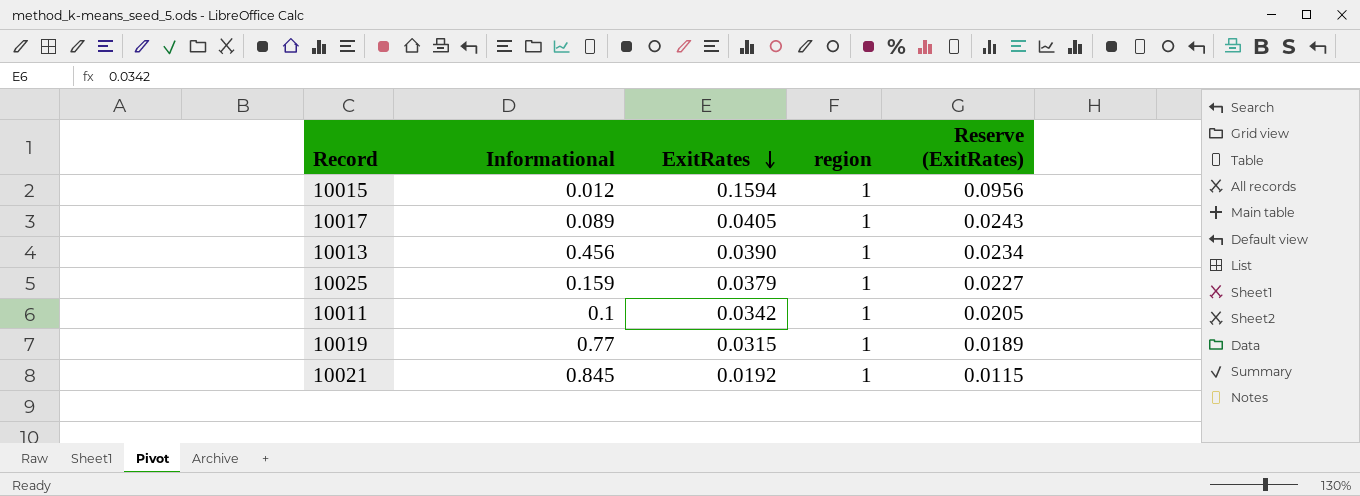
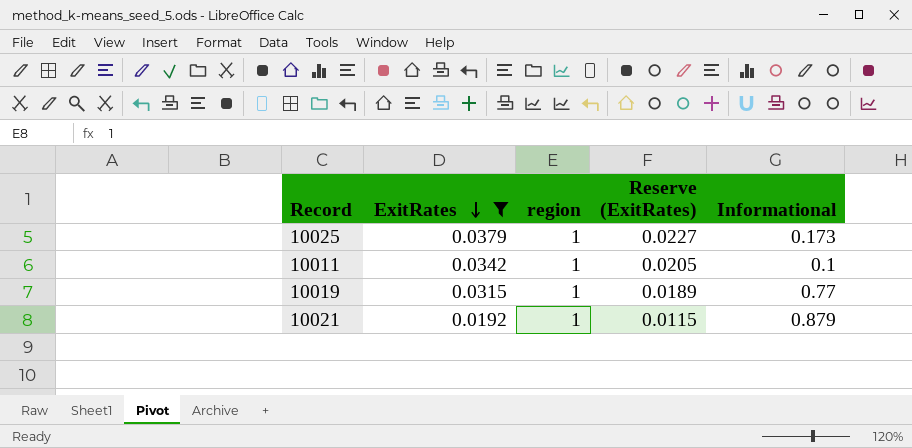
filter: none -> ExitRates <= 0.0379
column Informational | position: 2 -> 5
10025 | Informational: 0.159 -> 0.173
10021 | Informational: 0.845 -> 0.879

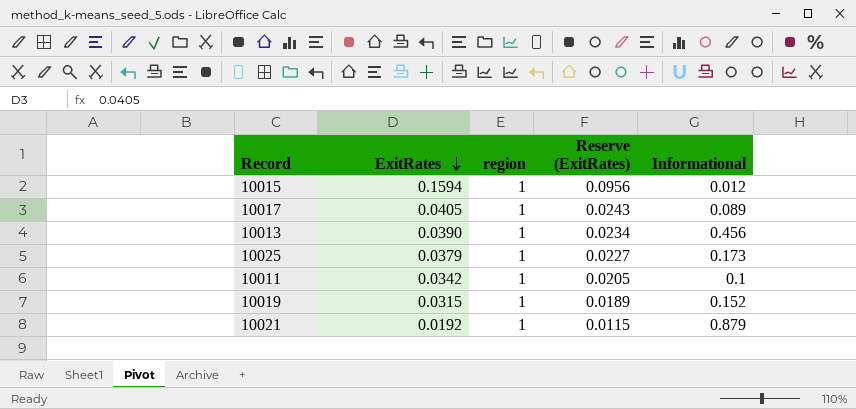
filter: ExitRates <= 0.0379 -> none
10019 | Informational: 0.77 -> 0.152

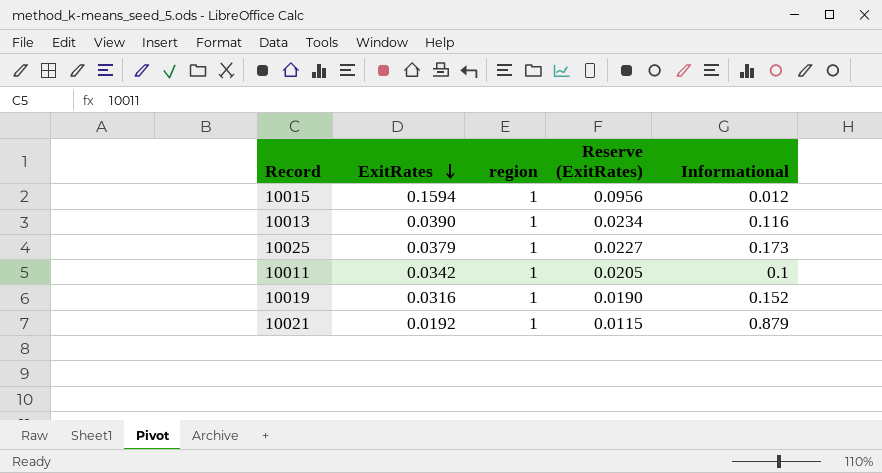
row 10017: 0.0405 | 1 | 0.0243 | 0.089 -> none
10013 | Informational: 0.456 -> 0.116
10019 | ExitRates: 0.0315 -> 0.0316
10019 | Reserve (ExitRates): 0.0189 -> 0.0190

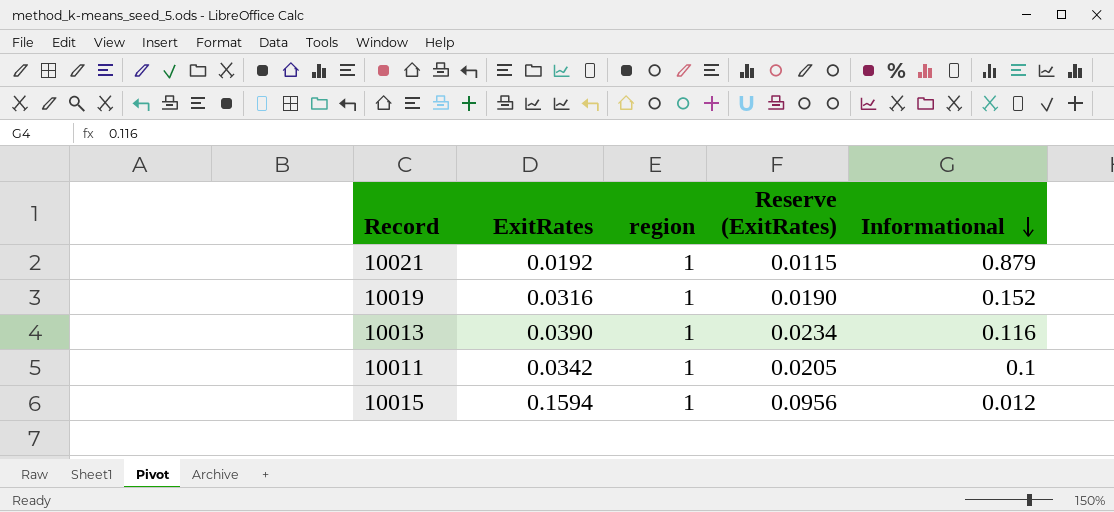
row order: ExitRates descending -> Informational descending
row 10025: 0.0379 | 1 | 0.0227 | 0.173 -> none

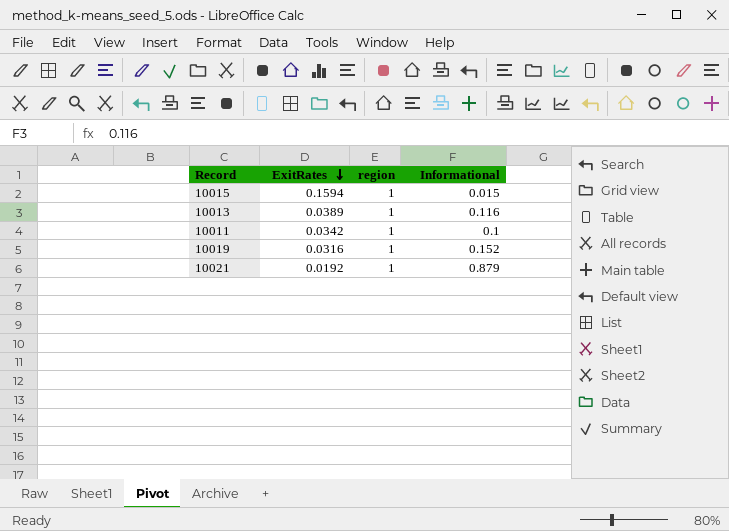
row order: Informational descending -> ExitRates descending
column Reserve (ExitRates) | formula: [ExitRates] * 0.6 -> none
10015 | Informational: 0.012 -> 0.015
10013 | ExitRates: 0.0390 -> 0.0389

